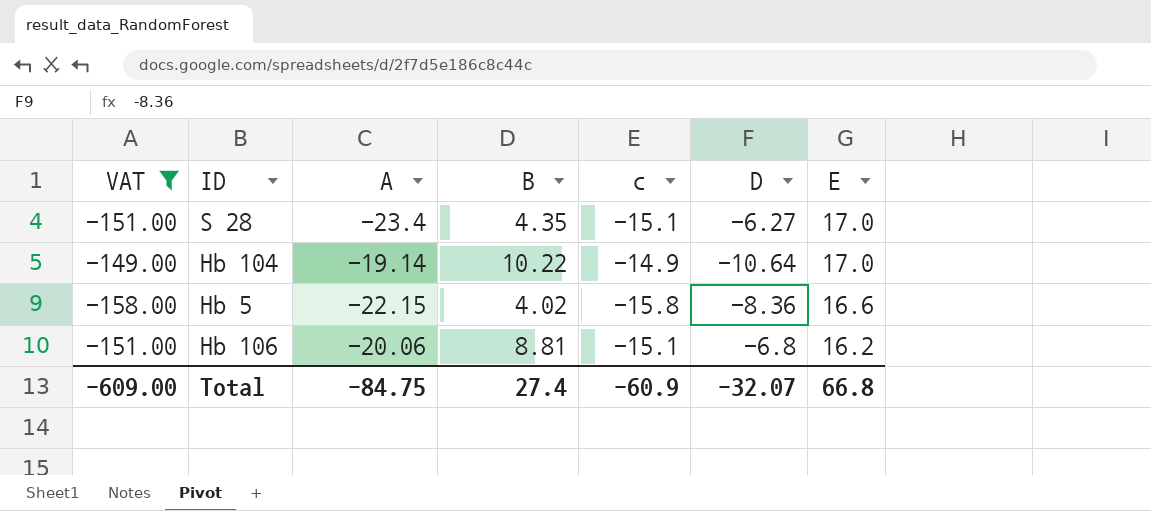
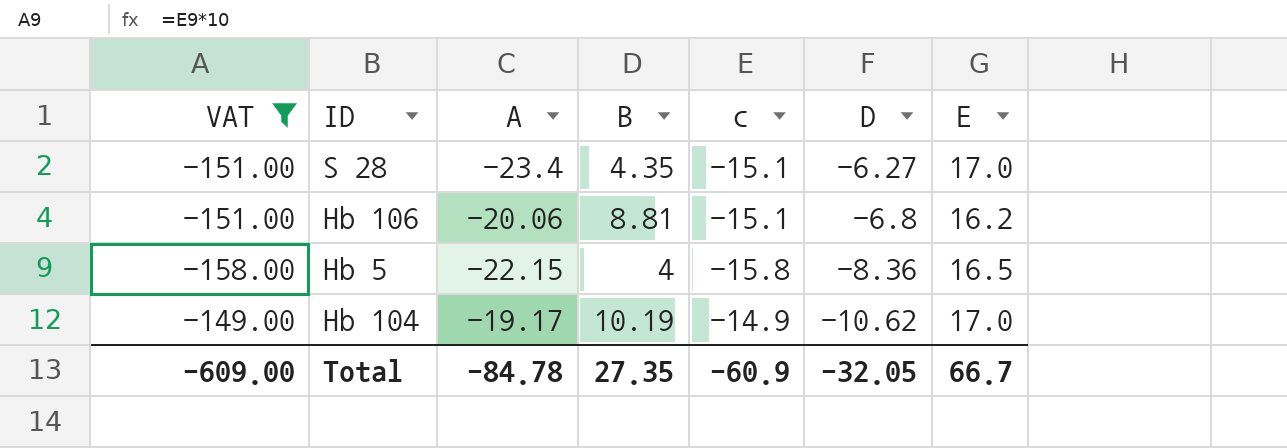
row order: E descending -> D descending
Hb 5 | B: 4.02 -> 4
Hb 5 | E: 16.6 -> 16.5
Hb 104 | A: -19.14 -> -19.17
Hb 104 | B: 10.22 -> 10.19
Hb 104 | D: -10.64 -> -10.62
Total | A: -84.75 -> -84.78
Total | B: 27.4 -> 27.35
Total | D: -32.07 -> -32.05
Total | E: 66.8 -> 66.7

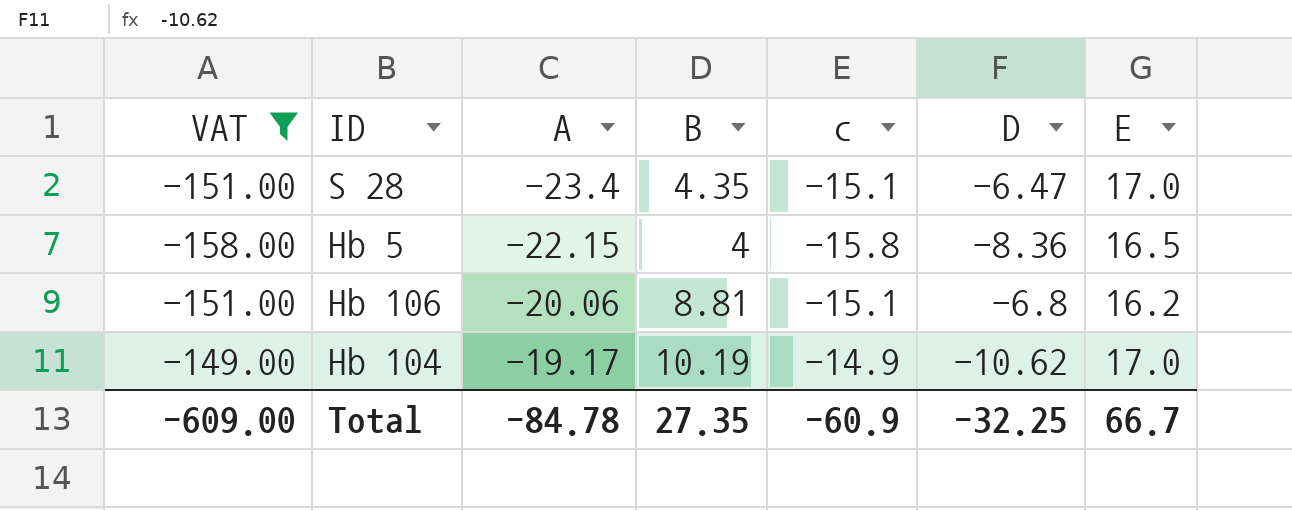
row order: D descending -> A ascending
S 28 | D: -6.27 -> -6.47
Total | D: -32.05 -> -32.25

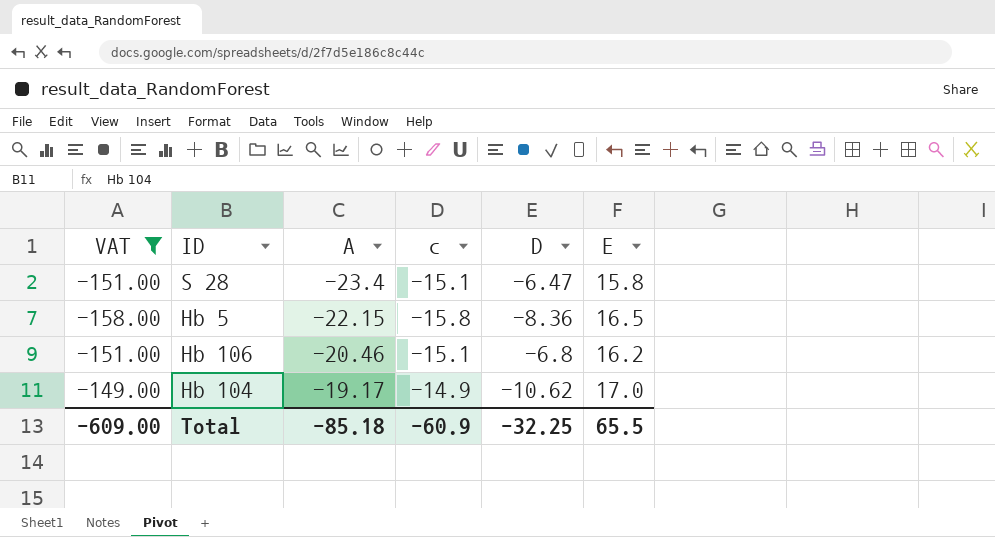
column B | position: 4 -> none
S 28 | E: 17.0 -> 15.8
Hb 106 | A: -20.06 -> -20.46
Total | A: -84.78 -> -85.18
Total | E: 66.7 -> 65.5

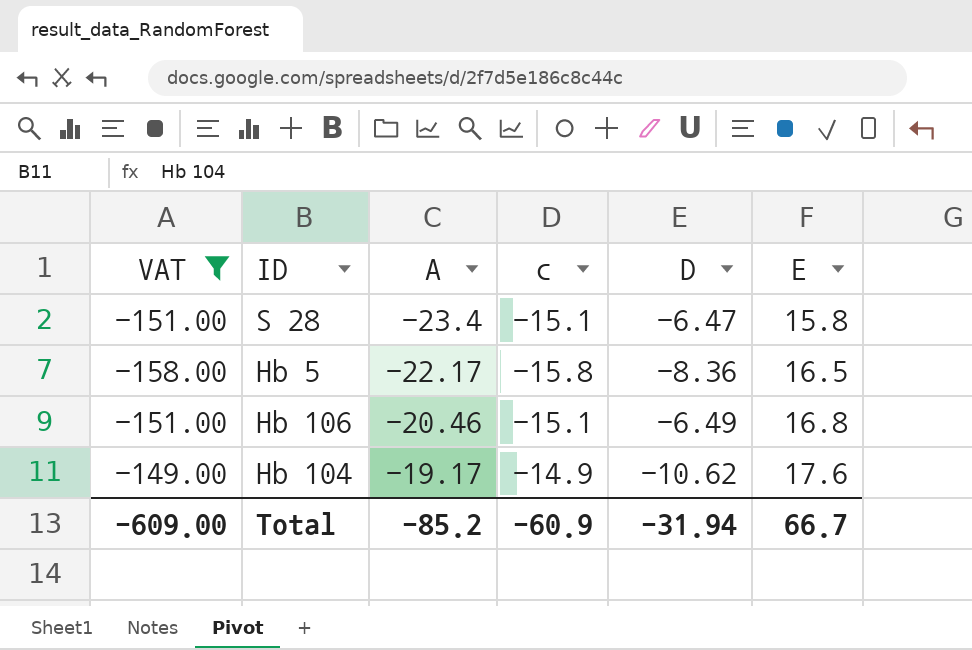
Hb 5 | A: -22.15 -> -22.17
Hb 106 | D: -6.8 -> -6.49
Hb 106 | E: 16.2 -> 16.8
Hb 104 | E: 17.0 -> 17.6
Total | A: -85.18 -> -85.2
Total | D: -32.25 -> -31.94
Total | E: 65.5 -> 66.7

